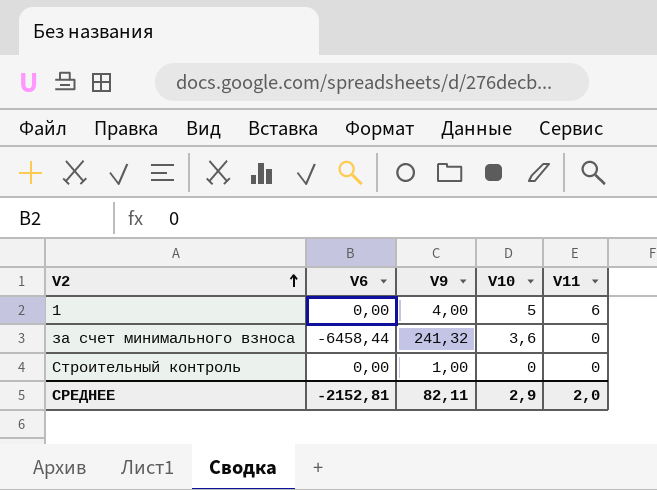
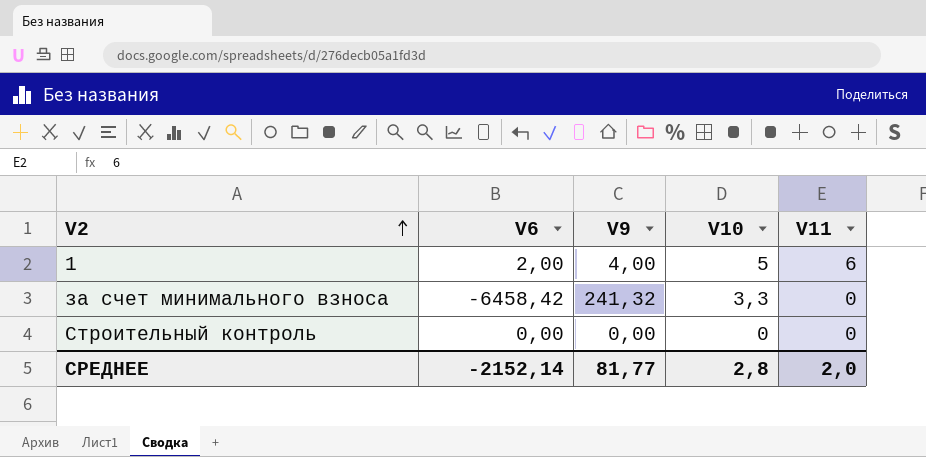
1 | V6: 0,00 -> 2,00
за счет минимального взноса | V6: -6458,44 -> -6458,42
за счет минимального взноса | V10: 3,6 -> 3,3
Строительный контроль | V9: 1,00 -> 0,00
СРЕДНЕЕ | V6: -2152,81 -> -2152,14
СРЕДНЕЕ | V9: 82,11 -> 81,77
СРЕДНЕЕ | V10: 2,9 -> 2,8

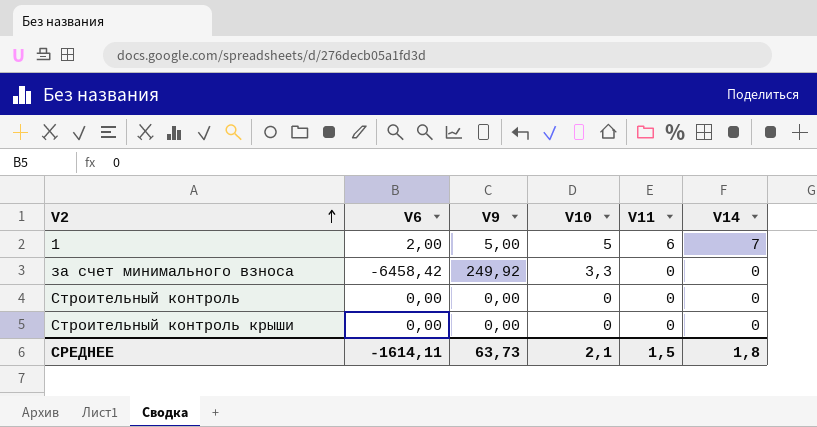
column V14 | position: none -> 6
1 | V9: 4,00 -> 5,00
за счет минимального взноса | V9: 241,32 -> 249,92
row Строительный контроль крыши: none -> 0,00 | 0,00 | 0 | 0 | 0
СРЕДНЕЕ | V6: -2152,14 -> -1614,11
СРЕДНЕЕ | V9: 81,77 -> 63,73
СРЕДНЕЕ | V10: 2,8 -> 2,1
СРЕДНЕЕ | V11: 2,0 -> 1,5

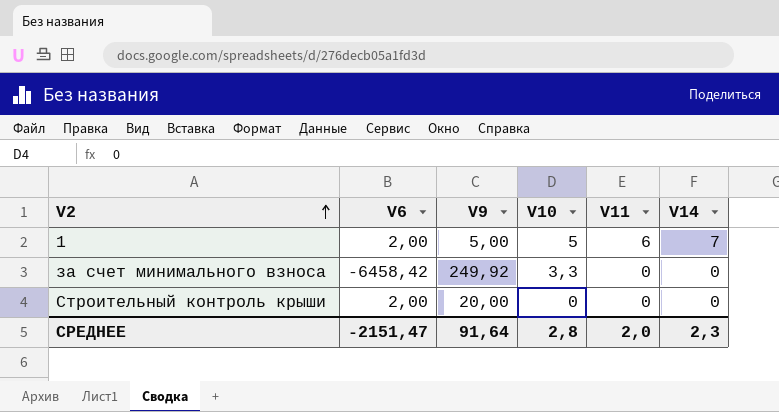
row Строительный контроль: 0,00 | 0,00 | 0 | 0 | 0 -> none
Строительный контроль крыши | V6: 0,00 -> 2,00
Строительный контроль крыши | V9: 0,00 -> 20,00
СРЕДНЕЕ | V6: -1614,11 -> -2151,47
СРЕДНЕЕ | V9: 63,73 -> 91,64
СРЕДНЕЕ | V10: 2,1 -> 2,8
СРЕДНЕЕ | V11: 1,5 -> 2,0
СРЕДНЕЕ | V14: 1,8 -> 2,3

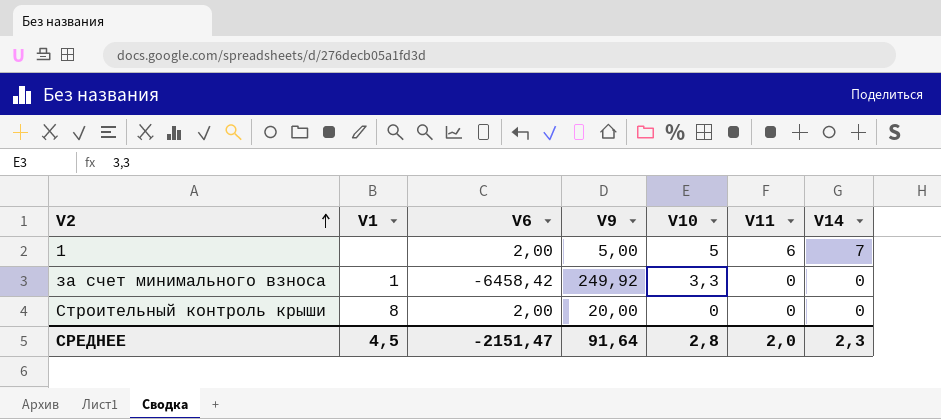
column V1 | position: none -> 2

